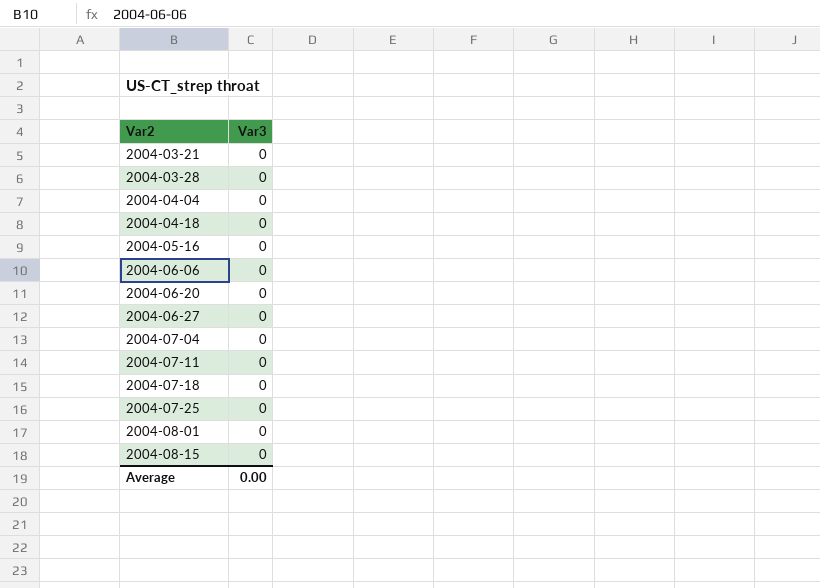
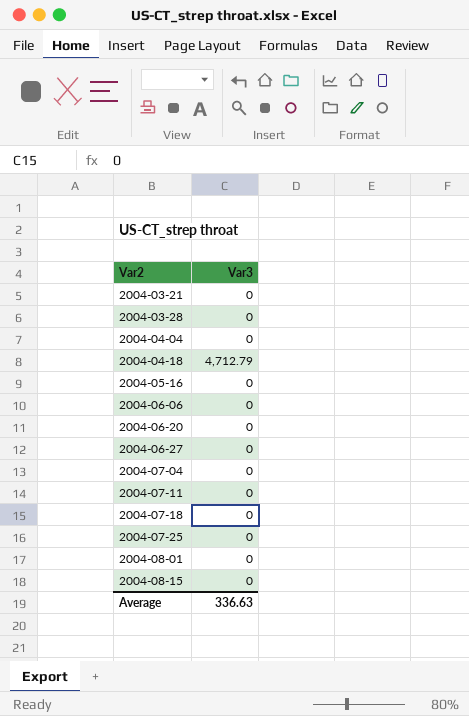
2004-04-18 | Var3: 0 -> 4,712.79
Average | Var3: 0.00 -> 336.63

